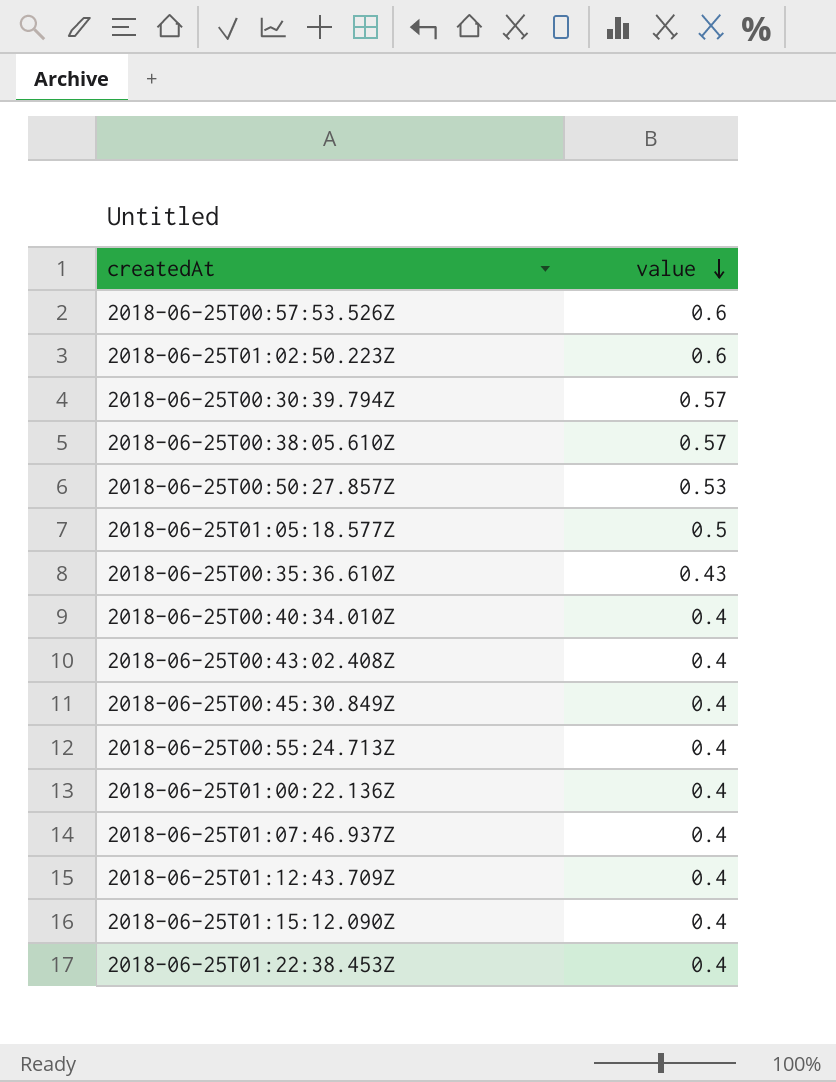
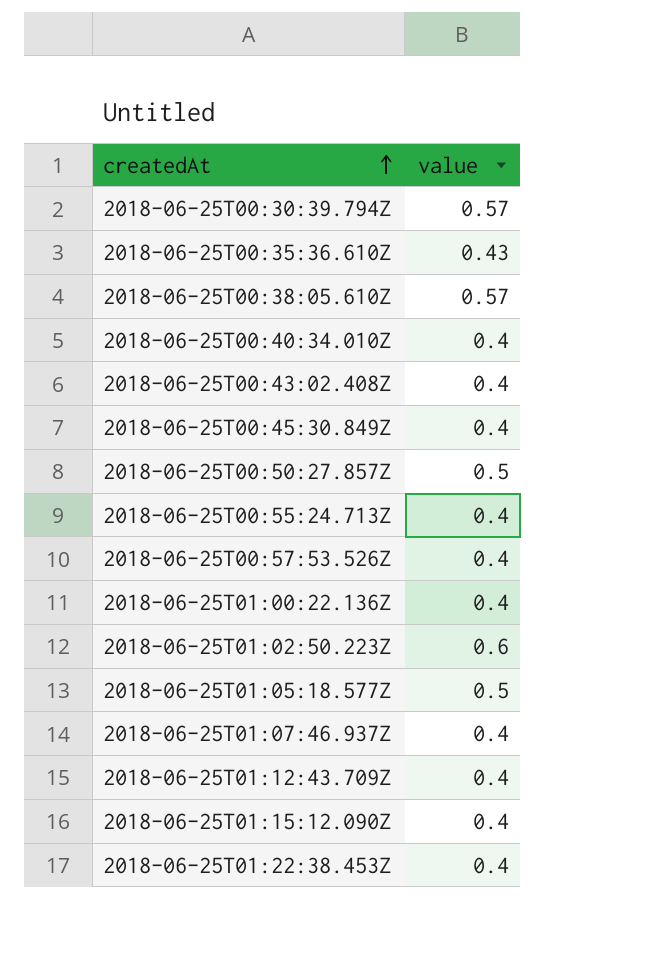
row order: value descending -> createdAt ascending
2018-06-25T00:50:27.857Z | value: 0.53 -> 0.5
2018-06-25T00:57:53.526Z | value: 0.6 -> 0.4

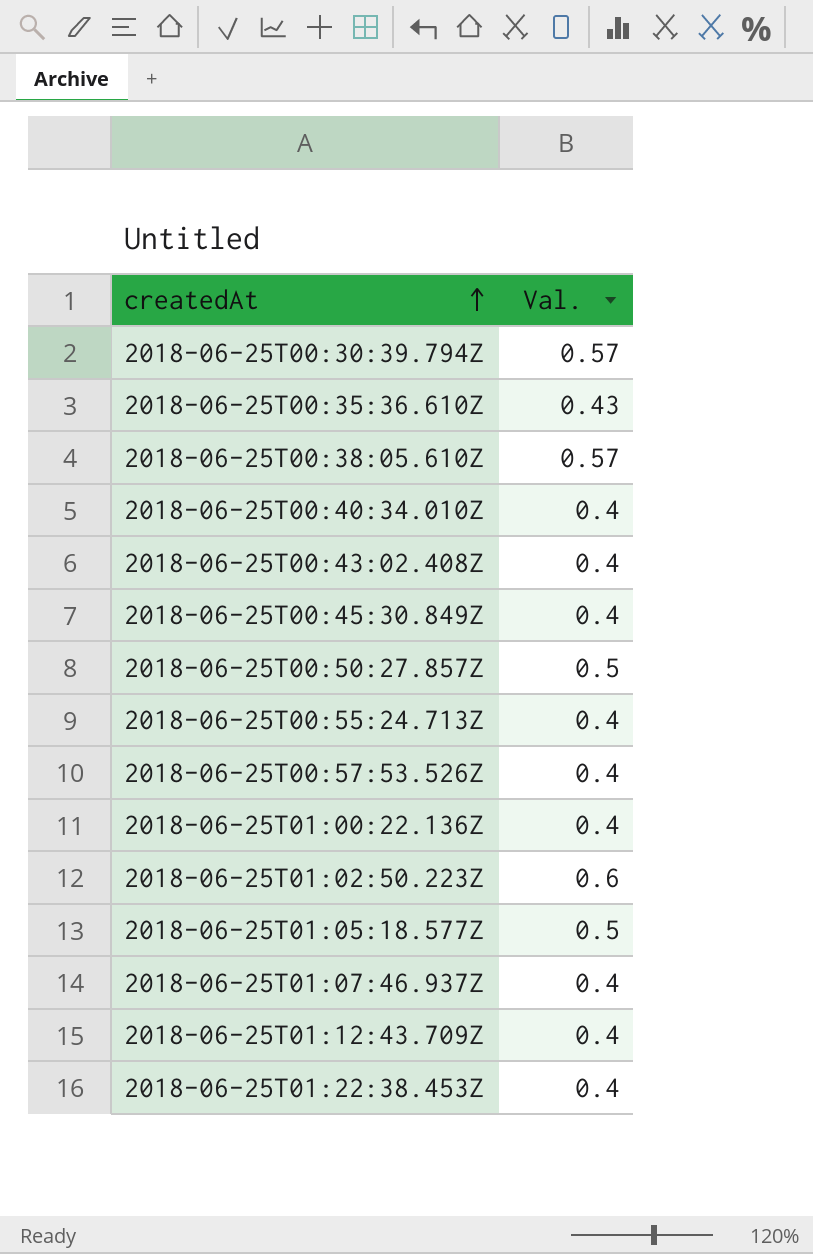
column name: value -> Val.
row 2018-06-25T01:15:12.090Z: 0.4 -> none

